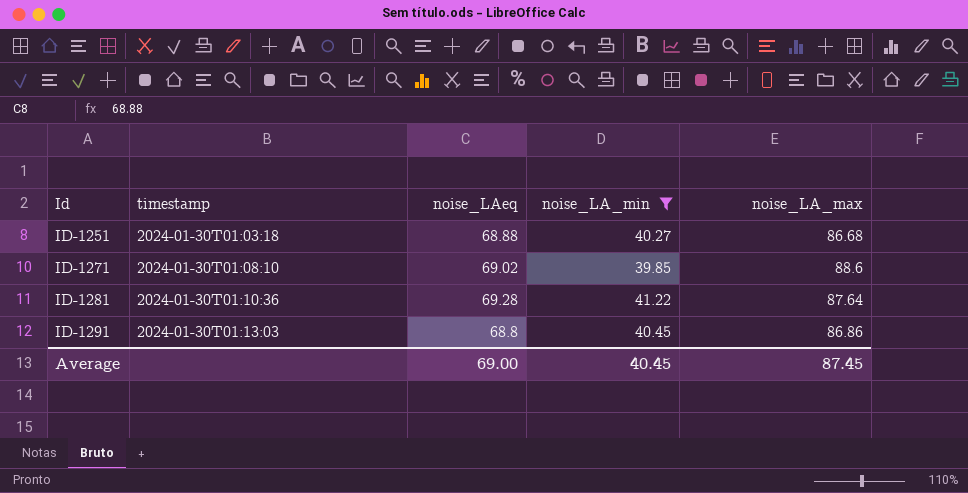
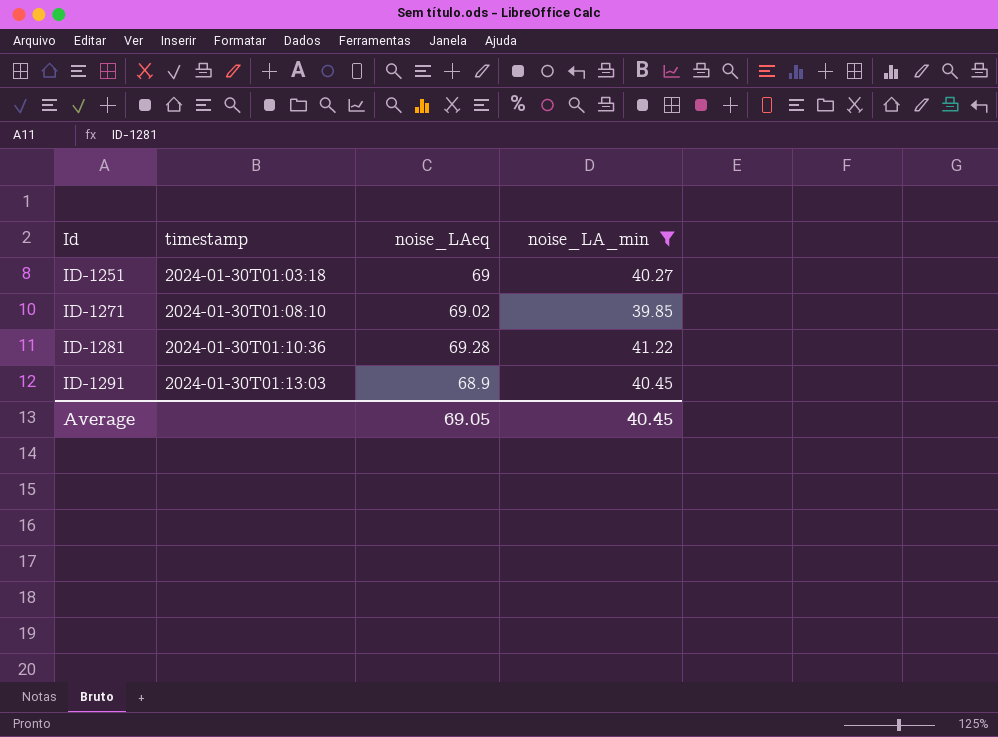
column noise_LA_max | position: 5 -> none
ID-1251 | noise_LAeq: 68.88 -> 69
ID-1291 | noise_LAeq: 68.8 -> 68.9
Average | noise_LAeq: 69.00 -> 69.05

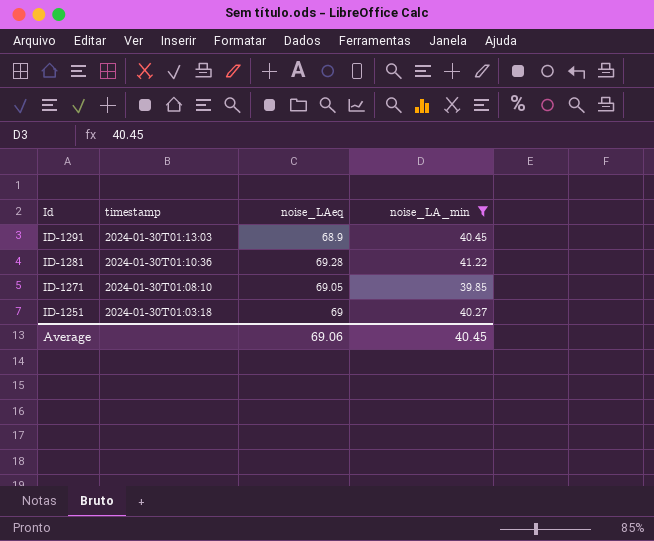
row order: Id ascending -> Id descending
ID-1271 | noise_LAeq: 69.02 -> 69.05
Average | noise_LAeq: 69.05 -> 69.06

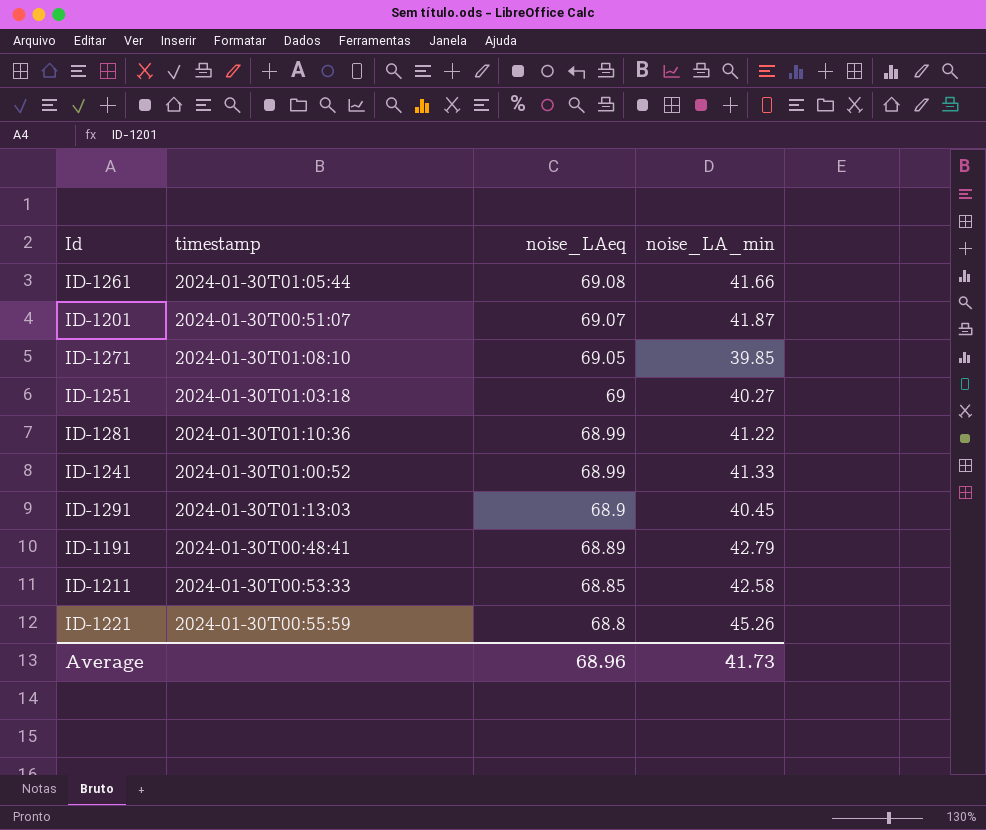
filter: noise_LA_min <= 41.22 -> none
row order: Id descending -> noise_LAeq descending
ID-1281 | noise_LAeq: 69.28 -> 68.99
Average | noise_LAeq: 69.06 -> 68.96
Average | noise_LA_min: 40.45 -> 41.73

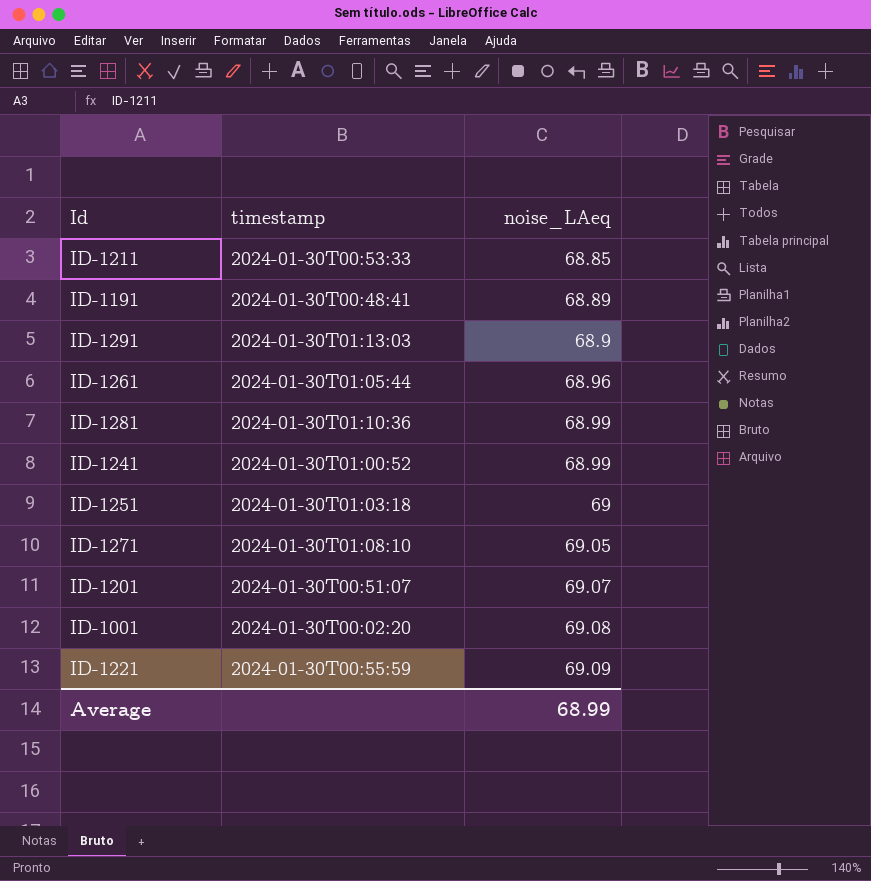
row order: noise_LAeq descending -> noise_LAeq ascending
column noise_LA_min | position: 4 -> none
ID-1261 | noise_LAeq: 69.08 -> 68.96
row ID-1001: none -> 2024-01-30T00:02:20 | 69.08
ID-1221 | noise_LAeq: 68.8 -> 69.09
Average | noise_LAeq: 68.96 -> 68.99

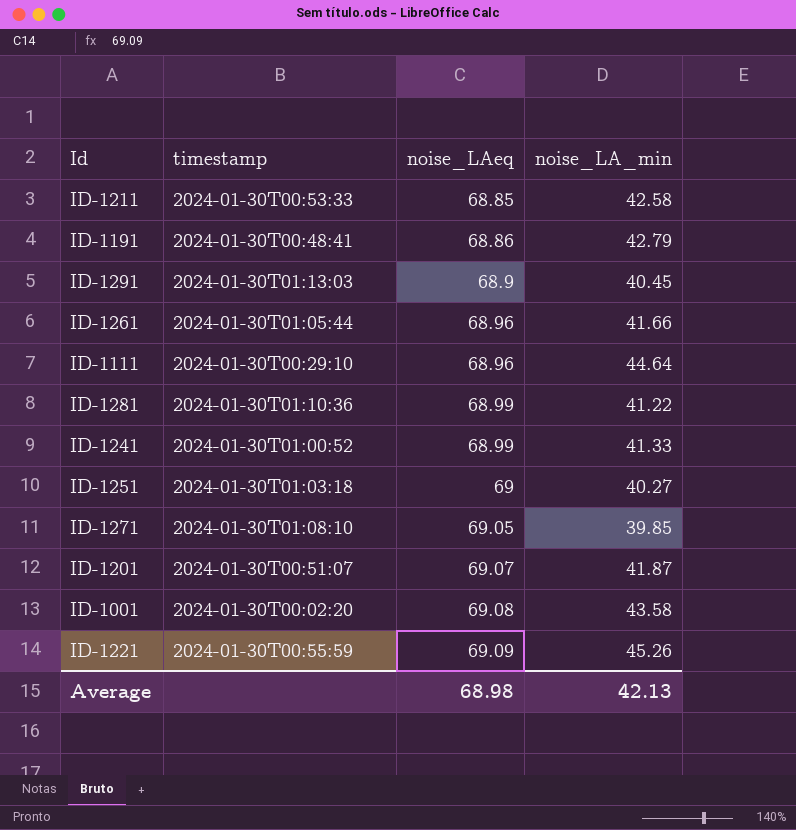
column noise_LA_min | position: none -> 4
ID-1191 | noise_LAeq: 68.89 -> 68.86
row ID-1111: none -> 2024-01-30T00:29:10 | 68.96 | 44.64
Average | noise_LAeq: 68.99 -> 68.98

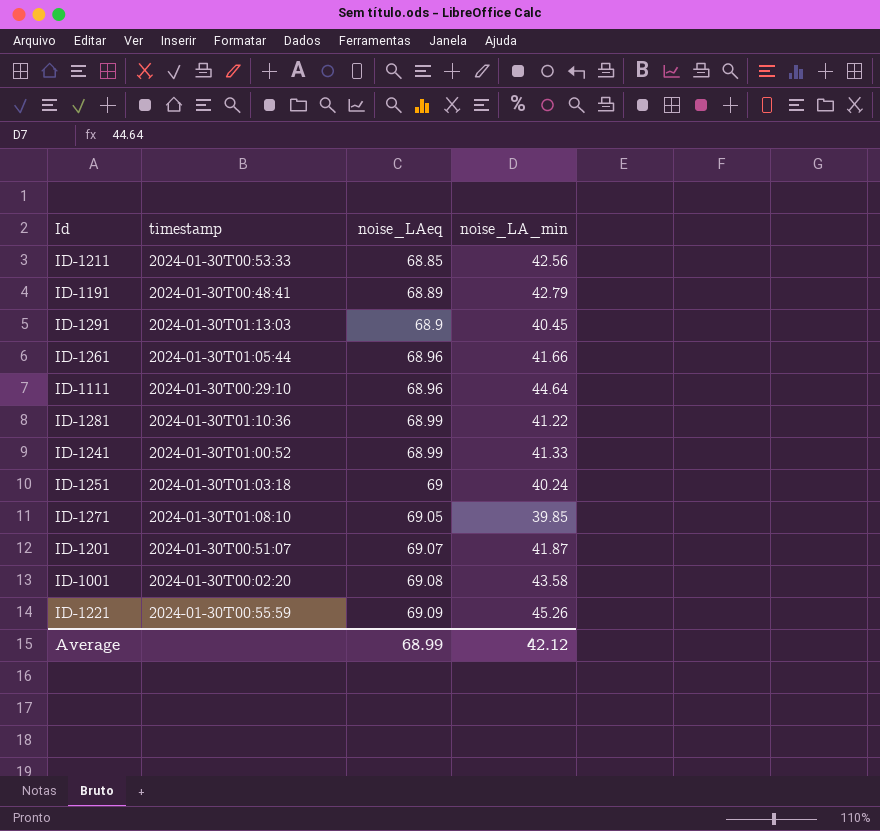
ID-1211 | noise_LA_min: 42.58 -> 42.56
ID-1191 | noise_LAeq: 68.86 -> 68.89
ID-1251 | noise_LA_min: 40.27 -> 40.24
Average | noise_LAeq: 68.98 -> 68.99
Average | noise_LA_min: 42.13 -> 42.12

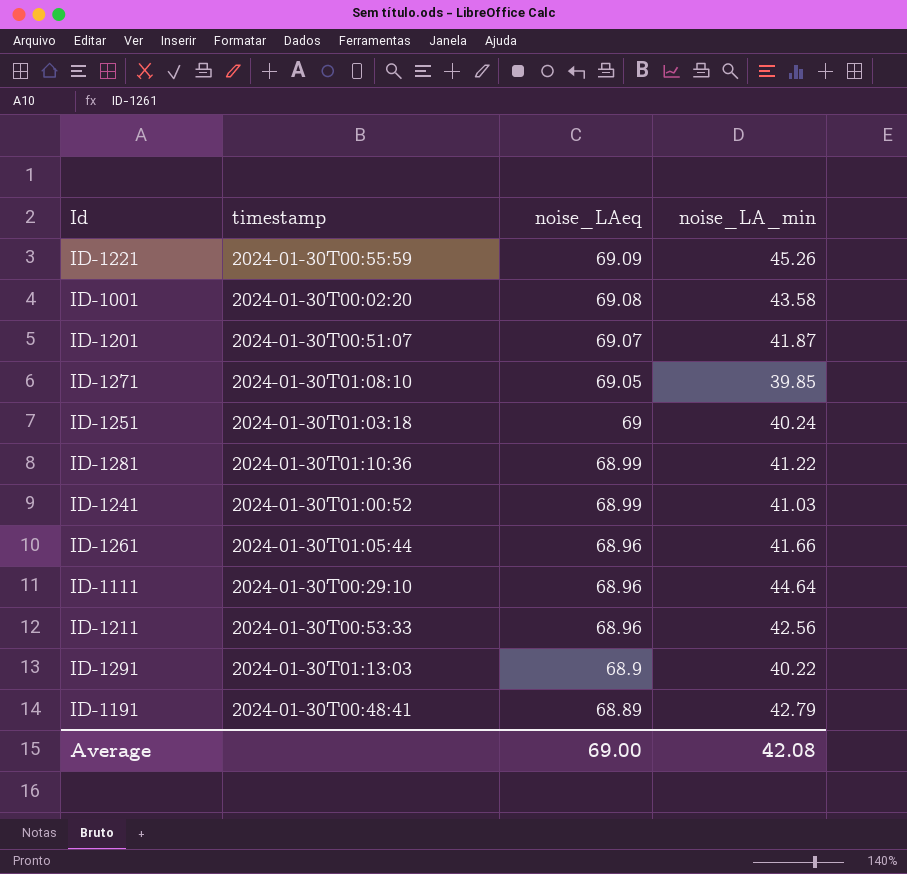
row order: noise_LAeq ascending -> noise_LAeq descending
ID-1241 | noise_LA_min: 41.33 -> 41.03
ID-1211 | noise_LAeq: 68.85 -> 68.96
ID-1291 | noise_LA_min: 40.45 -> 40.22
Average | noise_LAeq: 68.99 -> 69.00
Average | noise_LA_min: 42.12 -> 42.08

